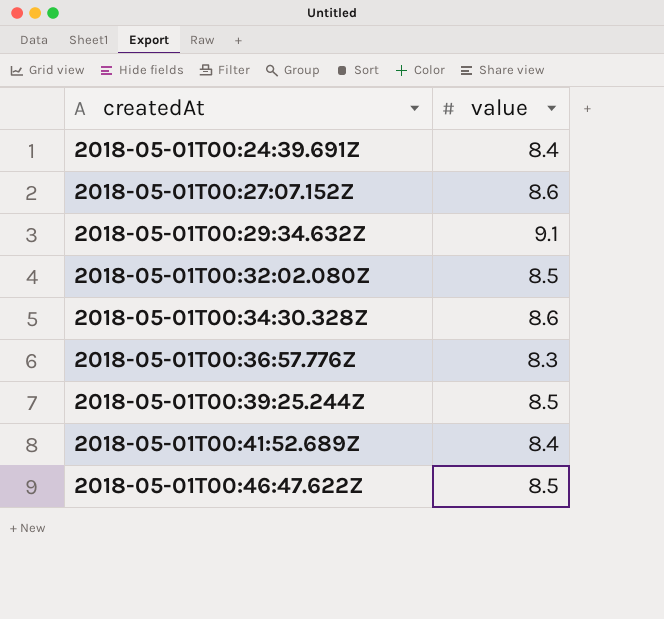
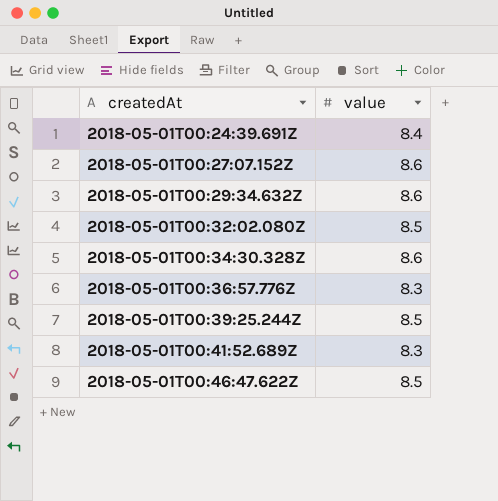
2018-05-01T00:29:34.632Z | value: 9.1 -> 8.6
2018-05-01T00:41:52.689Z | value: 8.4 -> 8.3

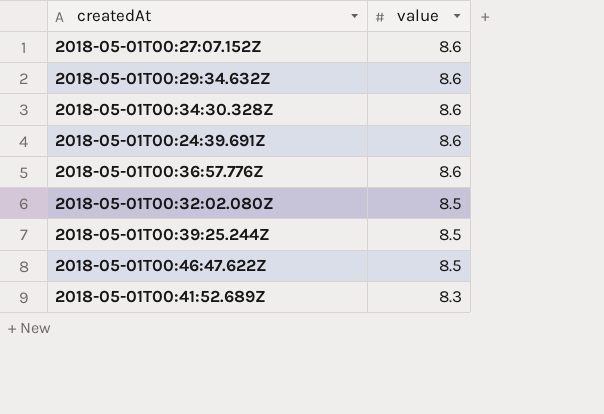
row order: createdAt ascending -> value descending
2018-05-01T00:24:39.691Z | value: 8.4 -> 8.6
2018-05-01T00:36:57.776Z | value: 8.3 -> 8.6

